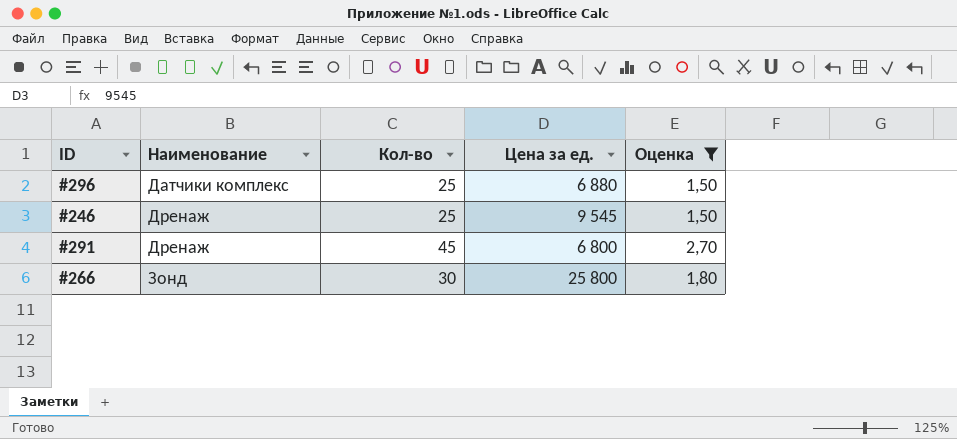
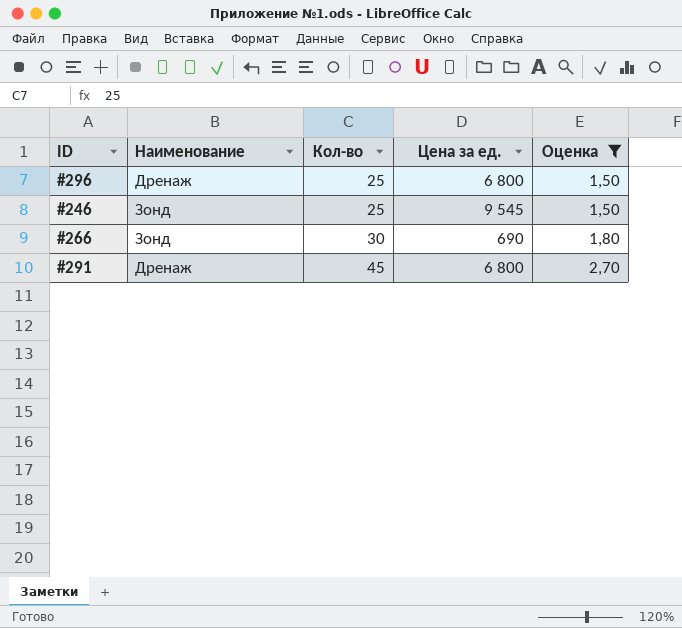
row order: Наименование ascending -> Кол-во ascending
#296 | Наименование: Датчики комплекс -> Дренаж
#296 | Цена за ед.: 6 880 -> 6 800
#246 | Наименование: Дренаж -> Зонд
#266 | Цена за ед.: 25 800 -> 690

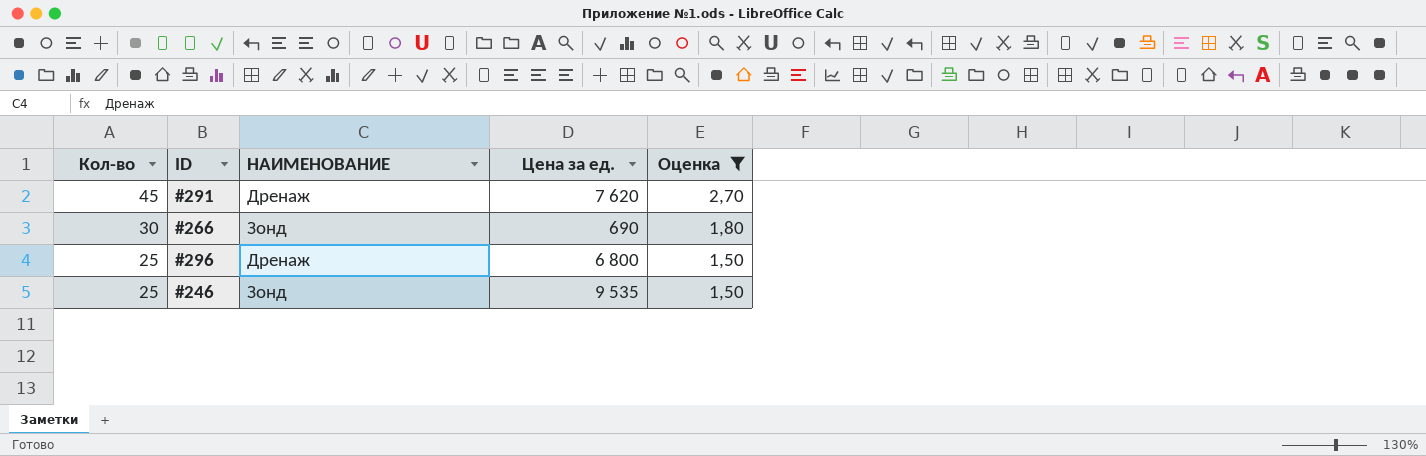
row order: Кол-во ascending -> Кол-во descending
column Кол-во | position: 3 -> 1
column name: Наименование -> НАИМЕНОВАНИЕ
#291 | Цена за ед.: 6 800 -> 7 620
#246 | Цена за ед.: 9 545 -> 9 535

